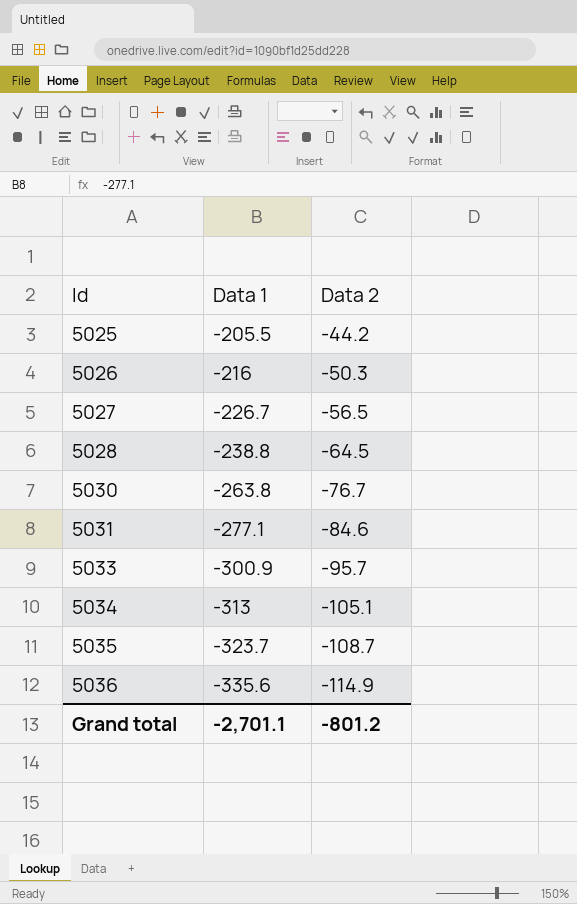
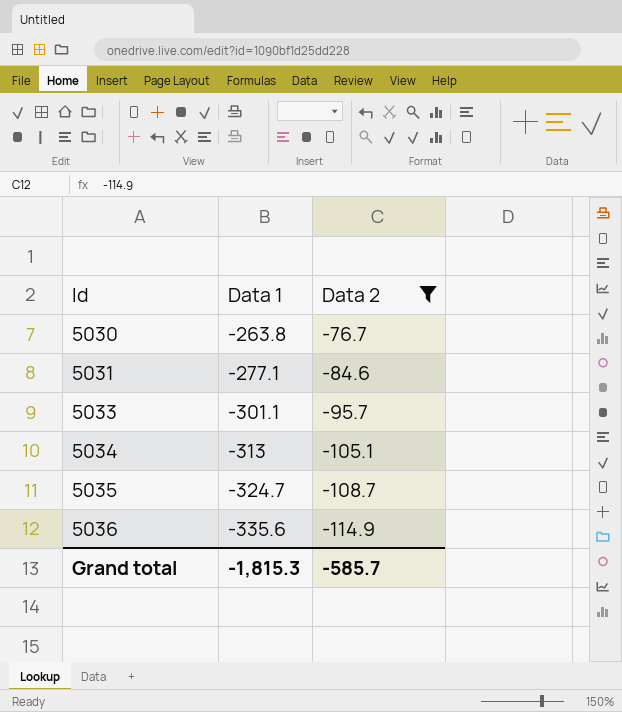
filter: none -> Data 2 <= -76.7
5033 | Data 1: -300.9 -> -301.1
5035 | Data 1: -323.7 -> -324.7
Grand total | Data 1: -2,701.1 -> -1,815.3
Grand total | Data 2: -801.2 -> -585.7

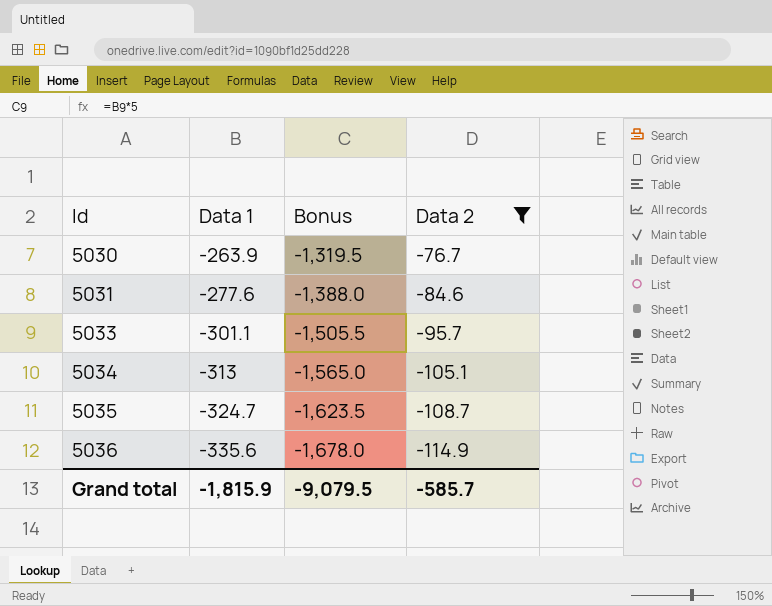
column Bonus | formula: none -> [Data 1] * 5
5030 | Data 1: -263.8 -> -263.9
5031 | Data 1: -277.1 -> -277.6
Grand total | Data 1: -1,815.3 -> -1,815.9

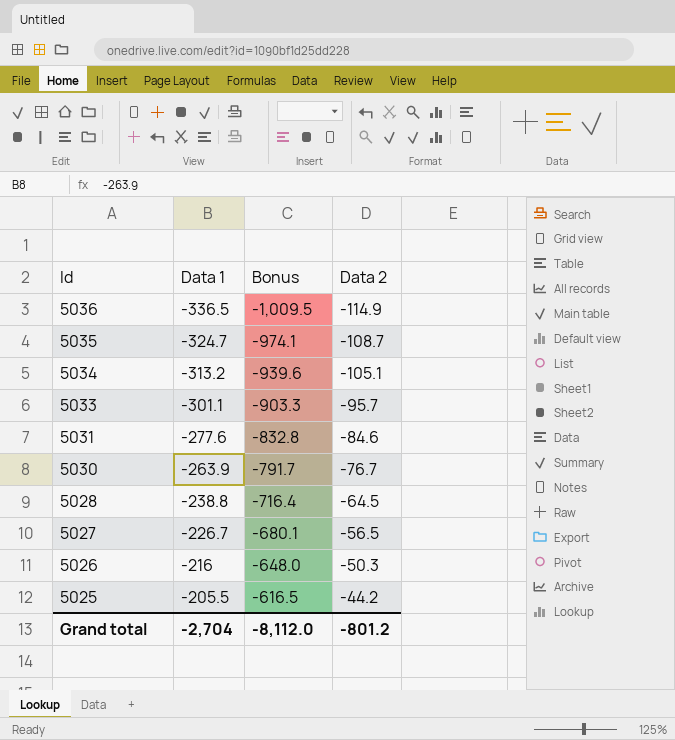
filter: Data 2 <= -76.7 -> none
row order: Id ascending -> Id descending
column Bonus | formula: [Data 1] * 5 -> [Data 1] * 3
5036 | Data 1: -335.6 -> -336.5
5034 | Data 1: -313 -> -313.2
Grand total | Data 1: -1,815.9 -> -2,704
Grand total | Bonus: -9,079.5 -> -8,112.0
Grand total | Data 2: -585.7 -> -801.2

